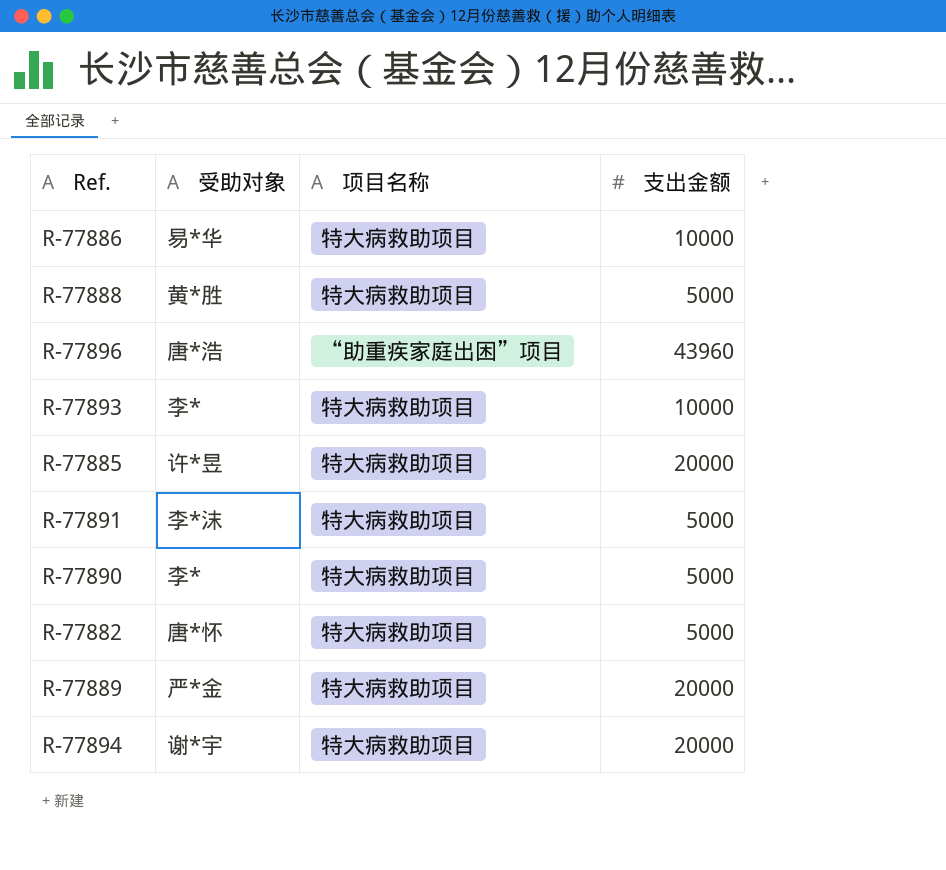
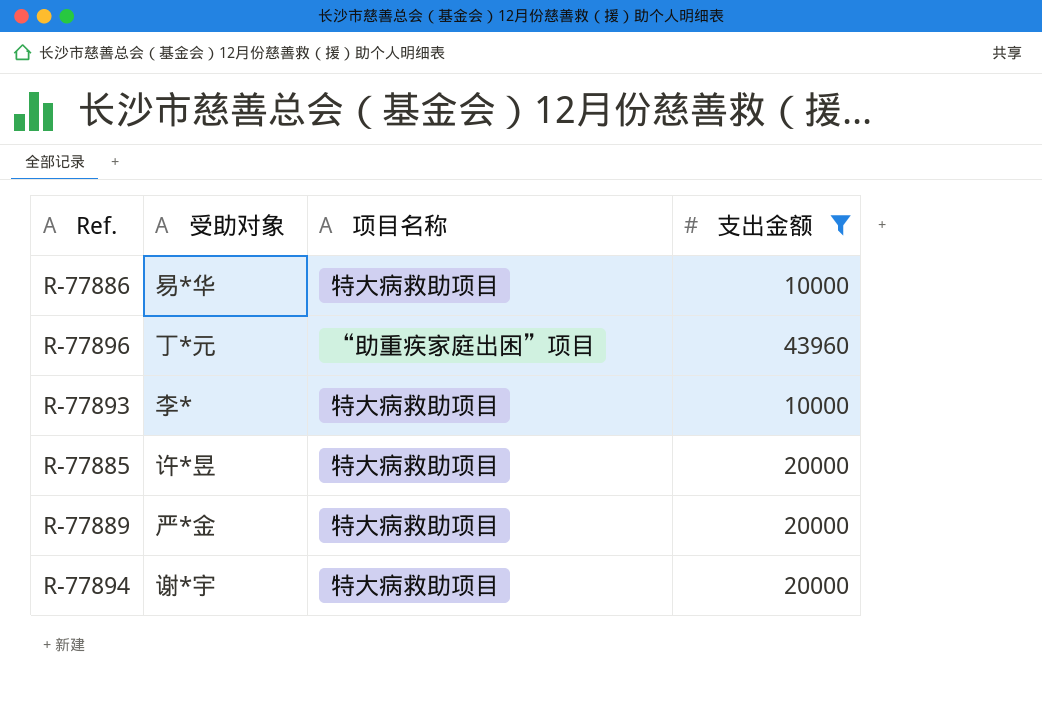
filter: none -> 支出金额 != 5000
R-77896 | 受助对象: 唐*浩 -> 丁*元

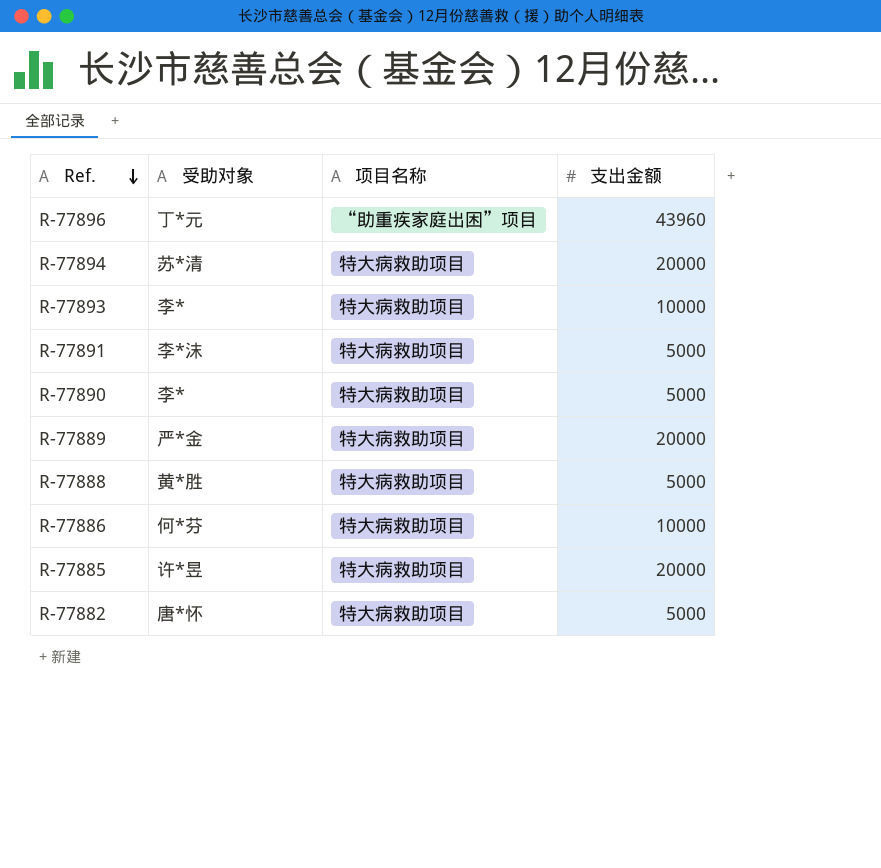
filter: 支出金额 != 5000 -> none
row order: none -> Ref. descending
R-77894 | 受助对象: 谢*宇 -> 苏*清
R-77886 | 受助对象: 易*华 -> 何*芬

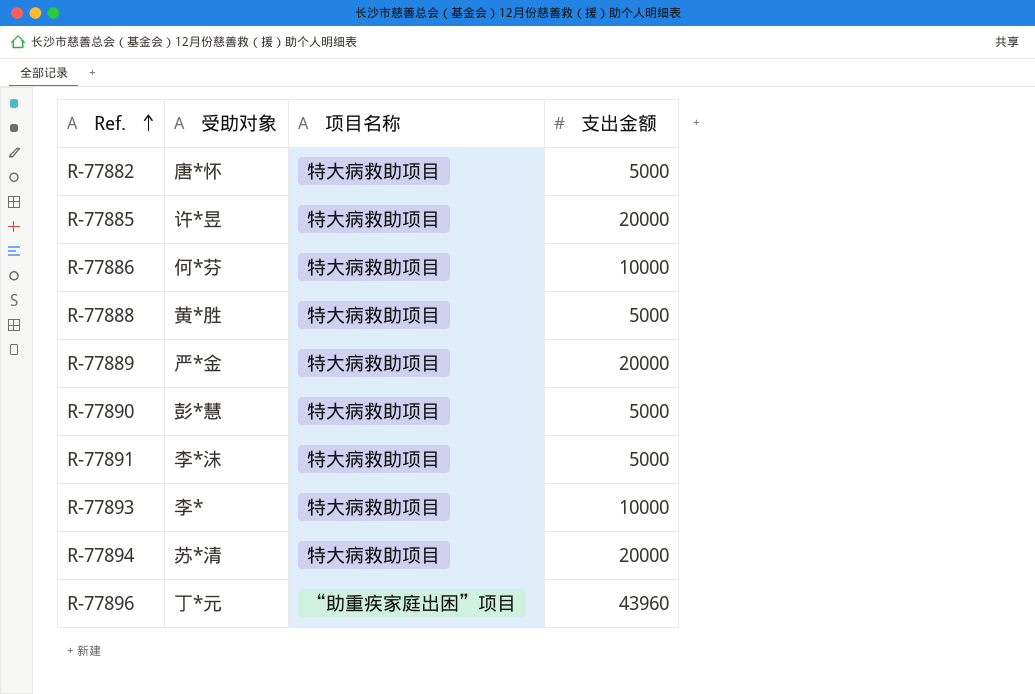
row order: Ref. descending -> Ref. ascending
R-77890 | 受助对象: 李* -> 彭*慧

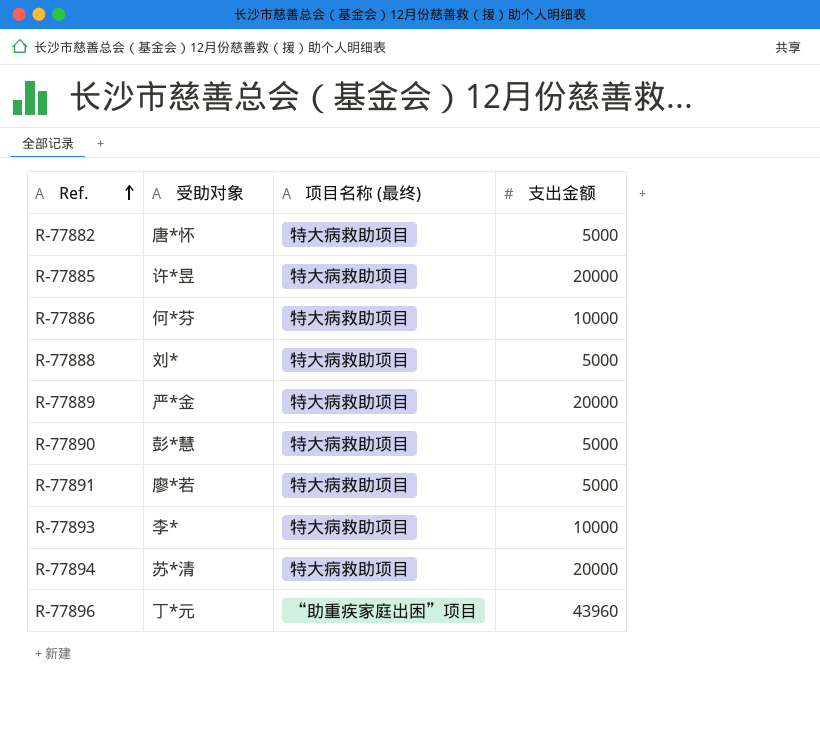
column name: 项目名称 -> 项目名称 (最终)
R-77888 | 受助对象: 黄*胜 -> 刘*
R-77891 | 受助对象: 李*沫 -> 廖*若

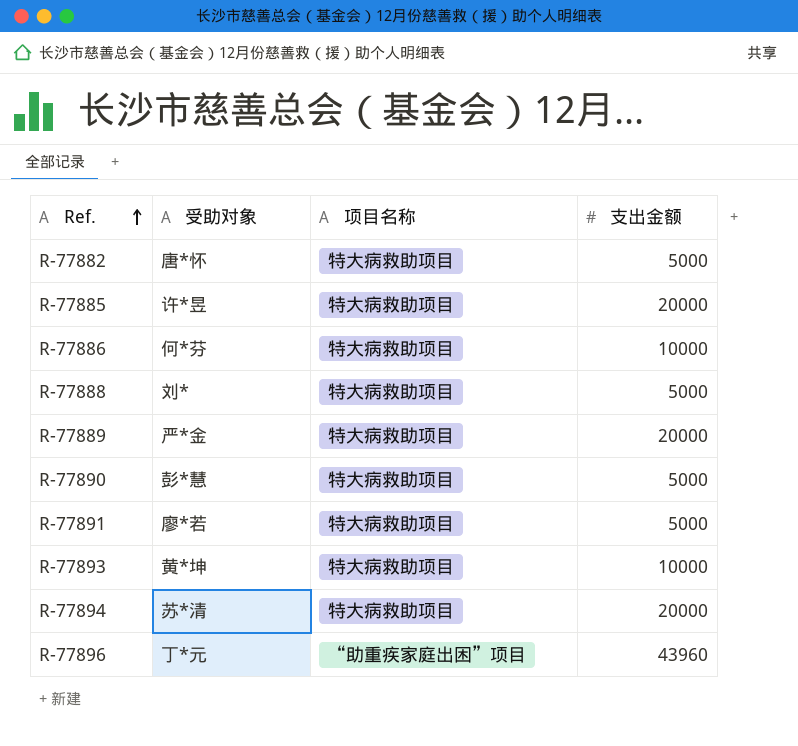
column name: 项目名称 (最终) -> 项目名称
R-77893 | 受助对象: 李* -> 黄*坤

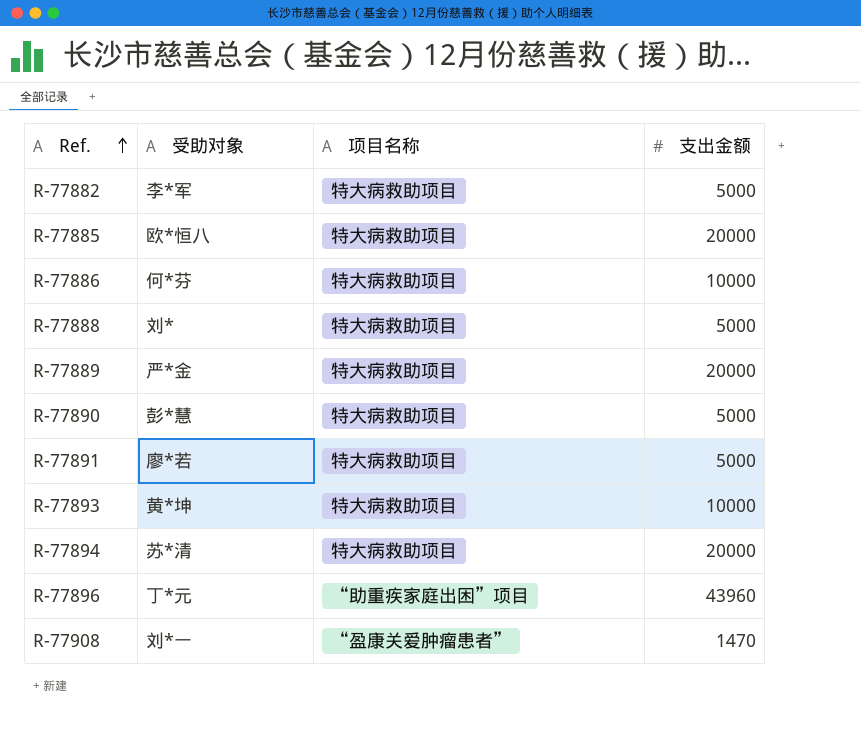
R-77882 | 受助对象: 唐*怀 -> 李*军
R-77885 | 受助对象: 许*昱 -> 欧*恒八
row R-77908: none -> 刘*一 | “盈康关爱肿瘤患者” | 1470

